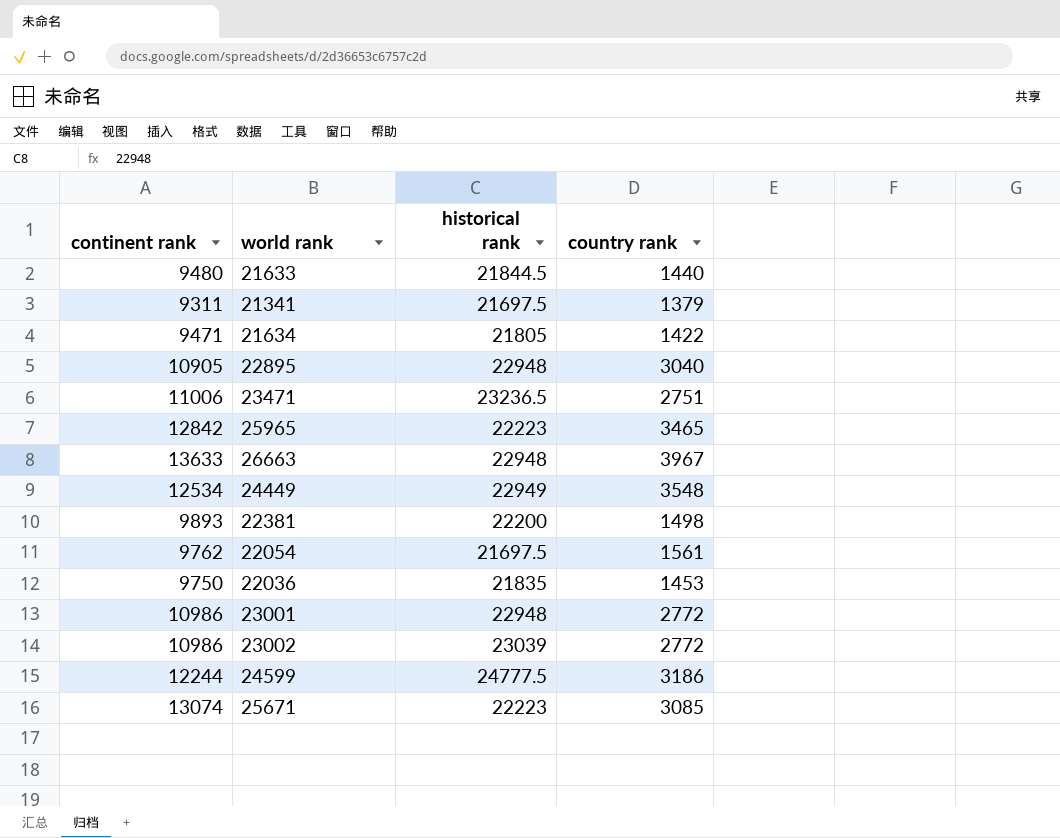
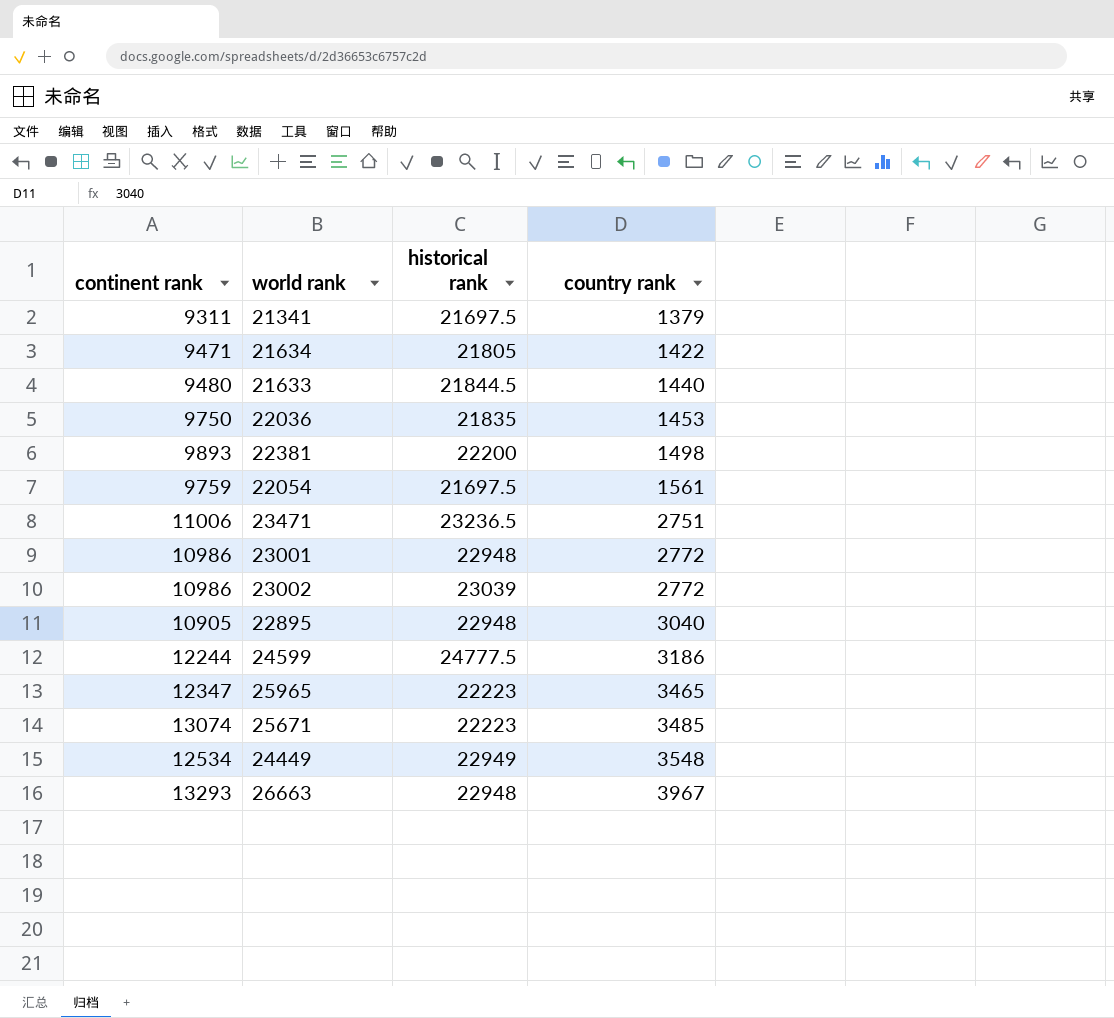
row order: none -> country rank ascending
22054 | continent rank: 9762 -> 9759
25965 | continent rank: 12842 -> 12347
25671 | country rank: 3085 -> 3485
26663 | continent rank: 13633 -> 13293

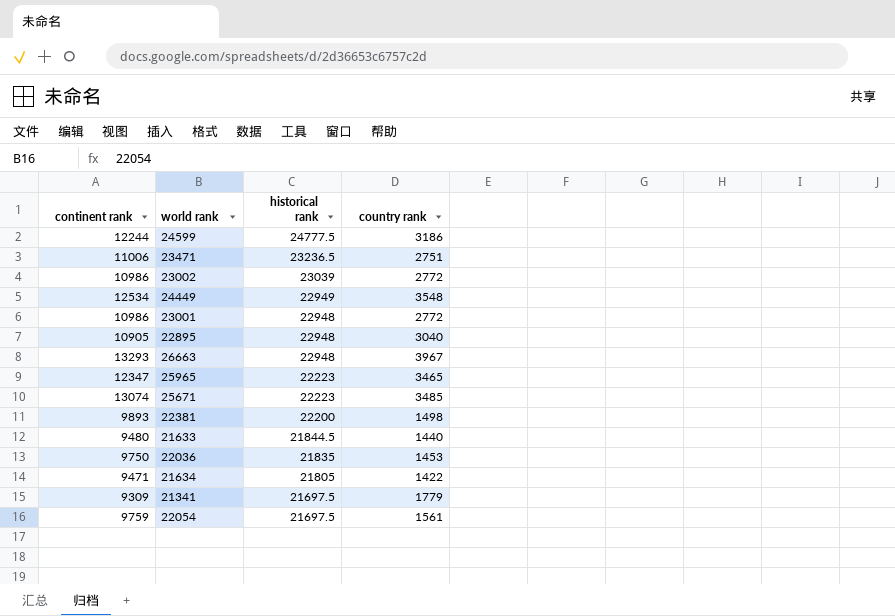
row order: country rank ascending -> historical rank descending
21341 | continent rank: 9311 -> 9309
21341 | country rank: 1379 -> 1779

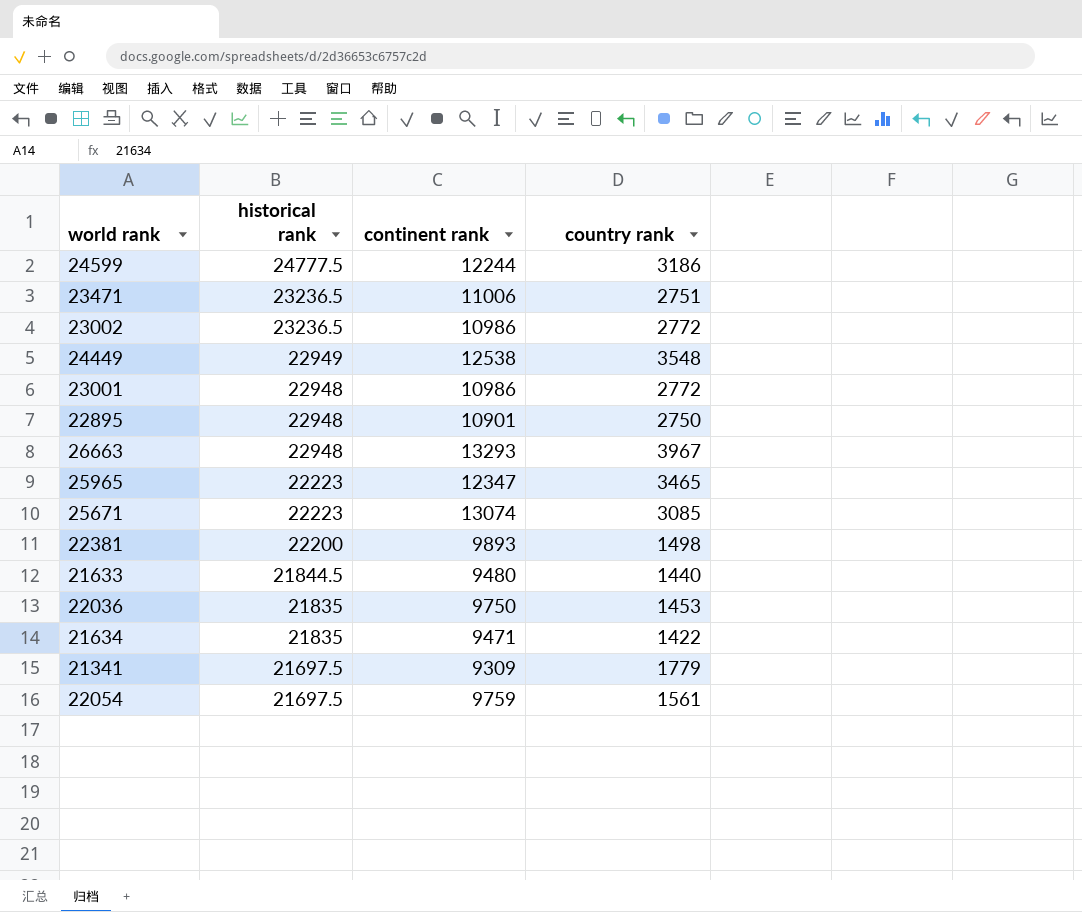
column continent rank | position: 1 -> 3
23002 | historical rank: 23039 -> 23236.5
24449 | continent rank: 12534 -> 12538
22895 | continent rank: 10905 -> 10901
22895 | country rank: 3040 -> 2750
25671 | country rank: 3485 -> 3085
21634 | historical rank: 21805 -> 21835

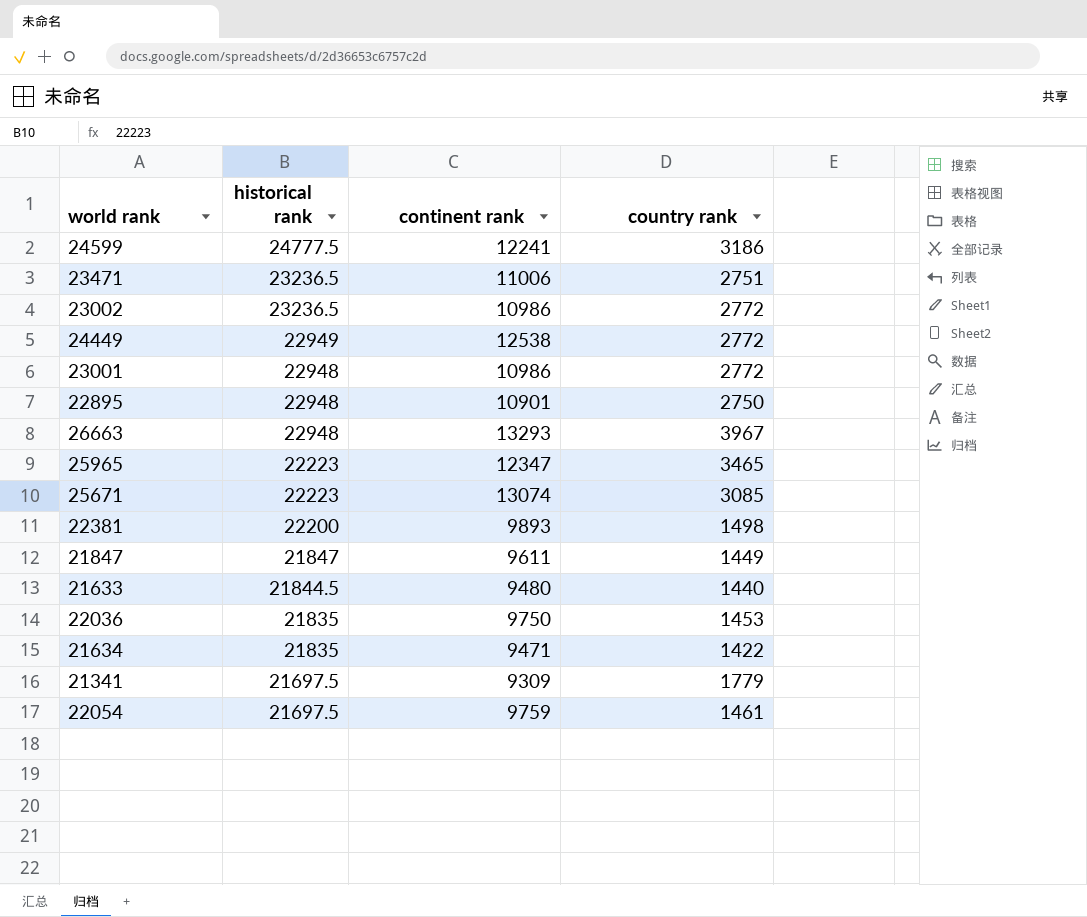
24599 | continent rank: 12244 -> 12241
24449 | country rank: 3548 -> 2772
row 21847: none -> 21847 | 9611 | 1449
22054 | country rank: 1561 -> 1461

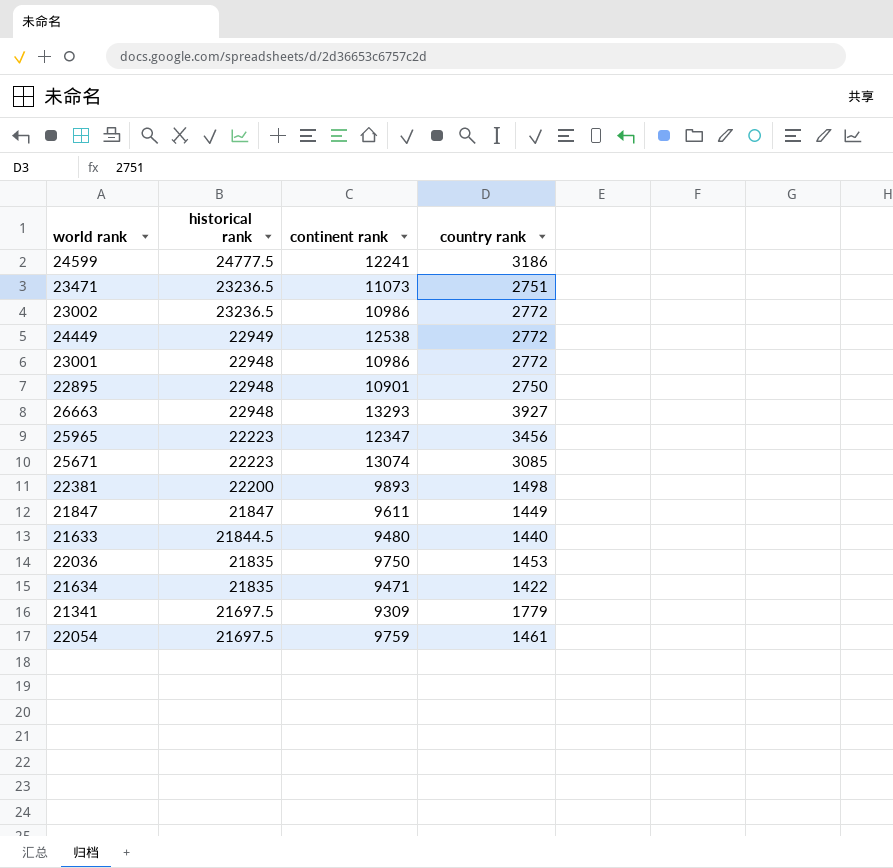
23471 | continent rank: 11006 -> 11073
26663 | country rank: 3967 -> 3927
25965 | country rank: 3465 -> 3456

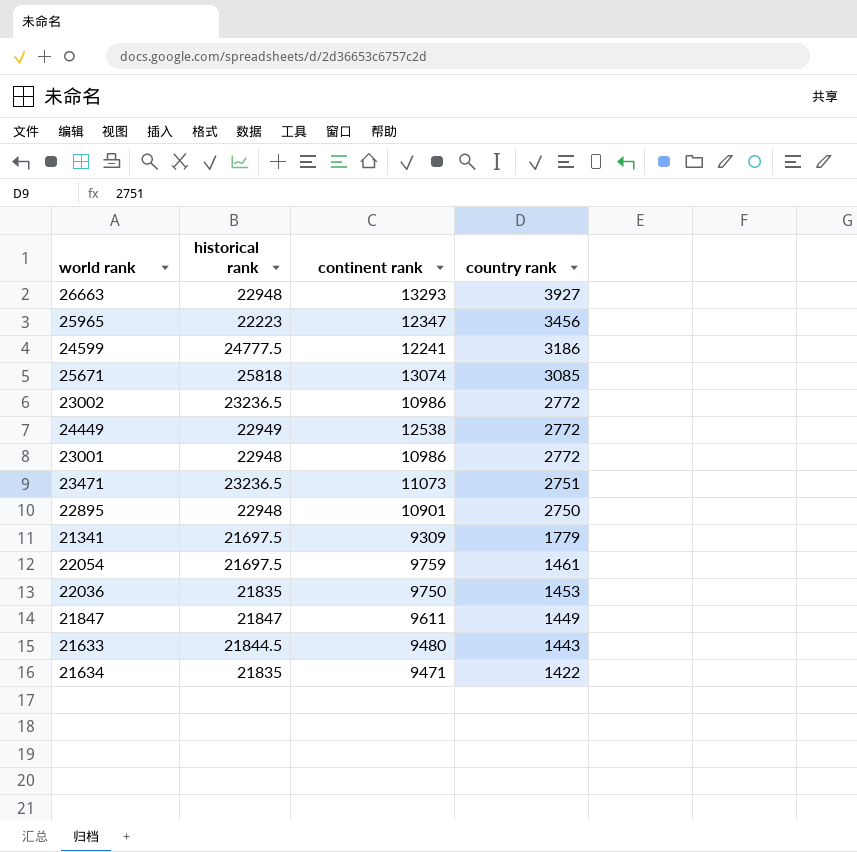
row order: historical rank descending -> country rank descending
row 22381: 22200 | 9893 | 1498 -> none
25671 | historical rank: 22223 -> 25818
21633 | country rank: 1440 -> 1443

